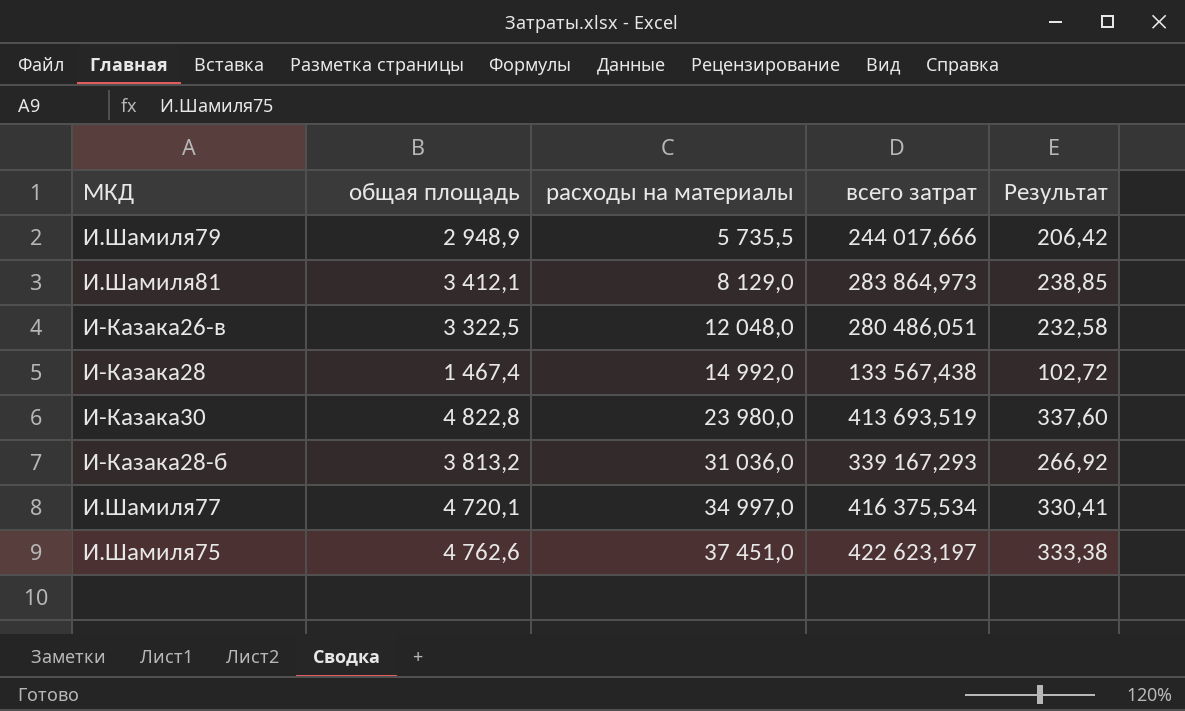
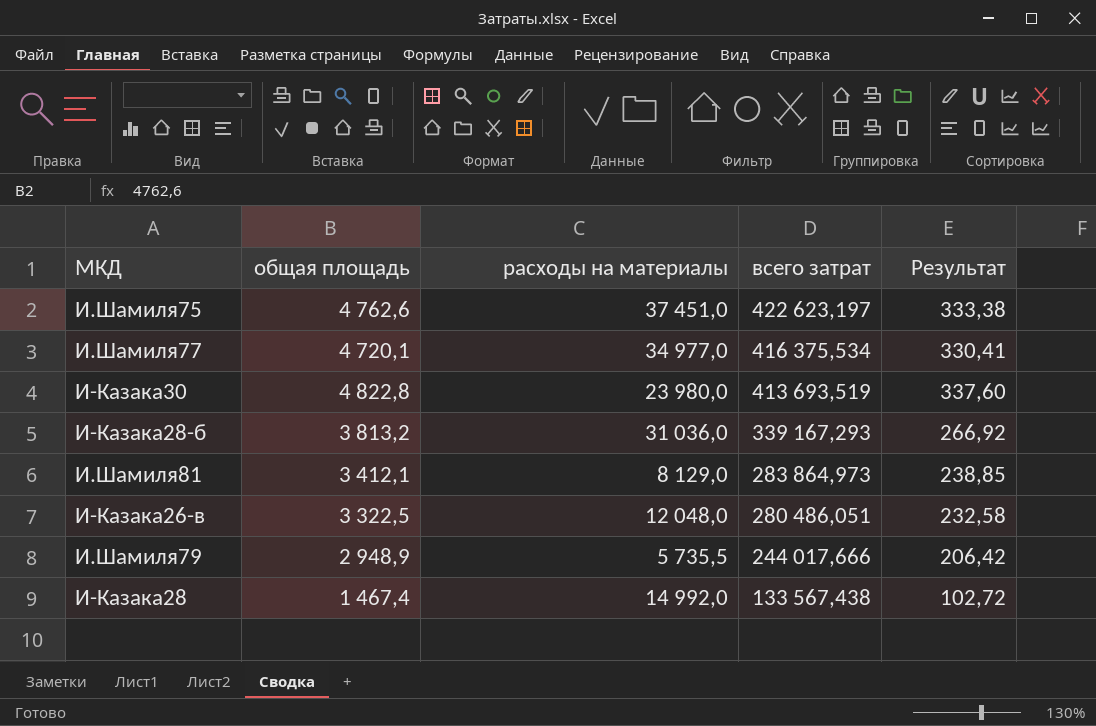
row order: расходы на материалы ascending -> всего затрат descending
И.Шамиля77 | расходы на материалы: 34 997,0 -> 34 977,0

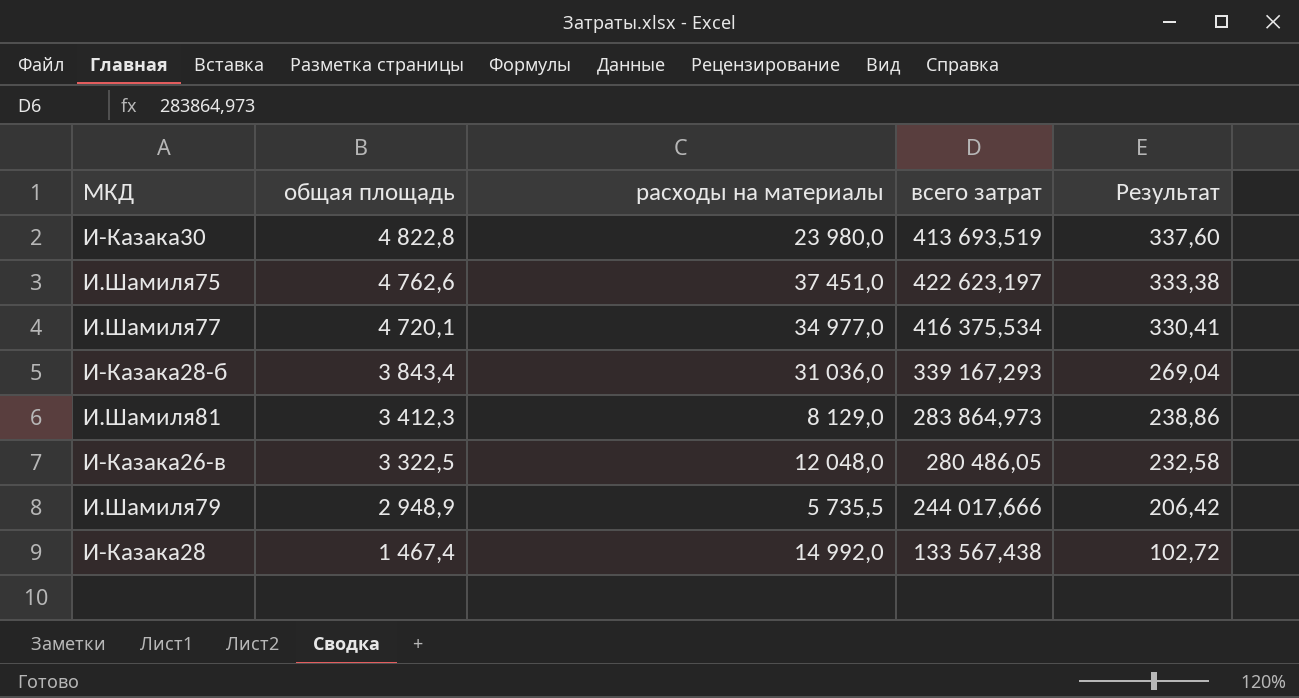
row order: всего затрат descending -> общая площадь descending
И-Казака28-б | общая площадь: 3 813,2 -> 3 843,4
И-Казака28-б | Результат: 266,92 -> 269,04
И.Шамиля81 | общая площадь: 3 412,1 -> 3 412,3
И.Шамиля81 | Результат: 238,85 -> 238,86
И-Казака26-в | всего затрат: 280 486,051 -> 280 486,05

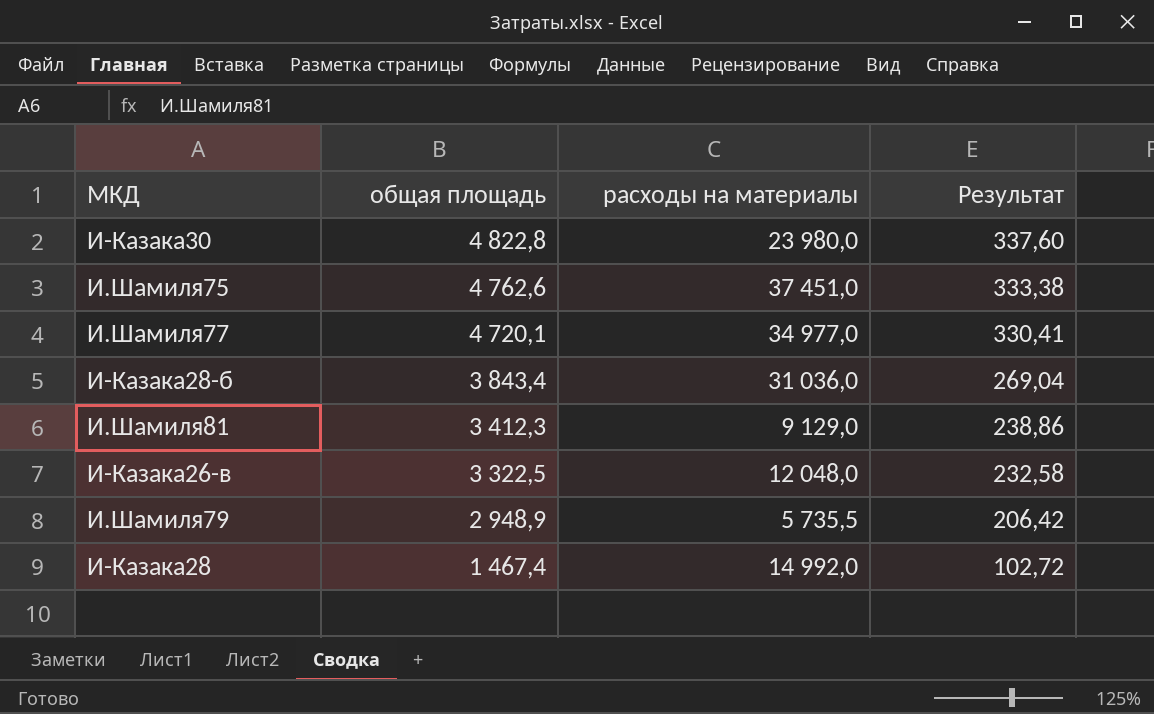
column всего затрат | position: 4 -> none
И.Шамиля81 | расходы на материалы: 8 129,0 -> 9 129,0

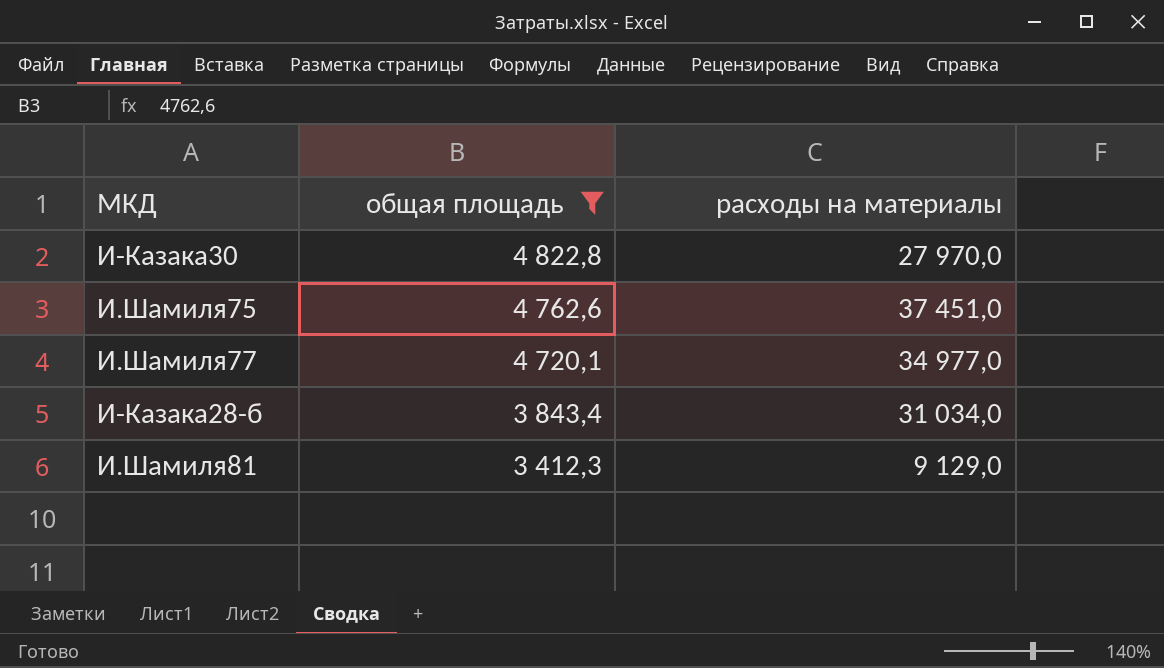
filter: none -> общая площадь >= 3 412,3
column Результат | formula: [общая площадь] * 0,07 -> none
И-Казака30 | расходы на материалы: 23 980,0 -> 27 970,0
И-Казака28-б | расходы на материалы: 31 036,0 -> 31 034,0

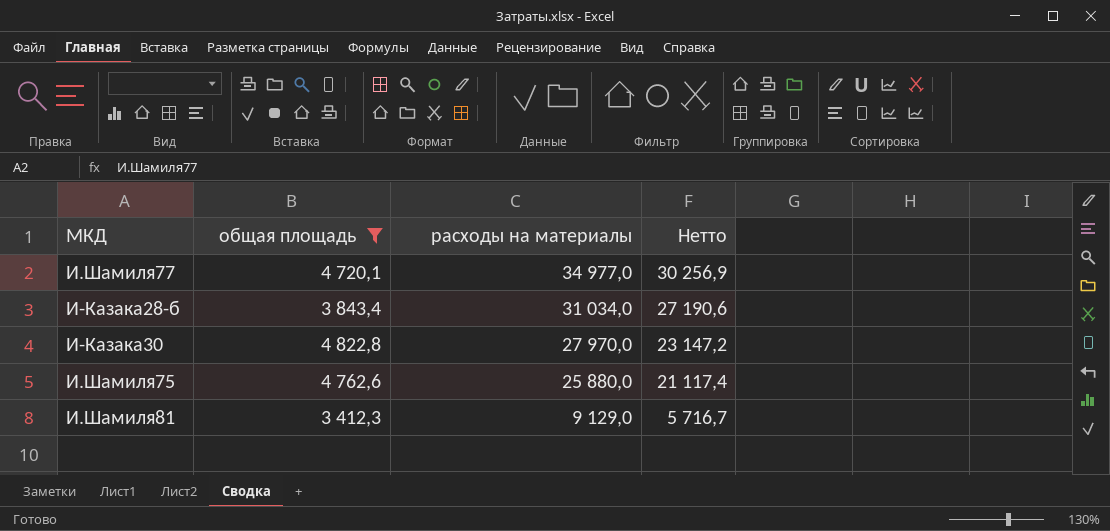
row order: общая площадь descending -> расходы на материалы descending
column Нетто | formula: none -> [расходы на материалы] - [общая площадь]
И.Шамиля75 | расходы на материалы: 37 451,0 -> 25 880,0

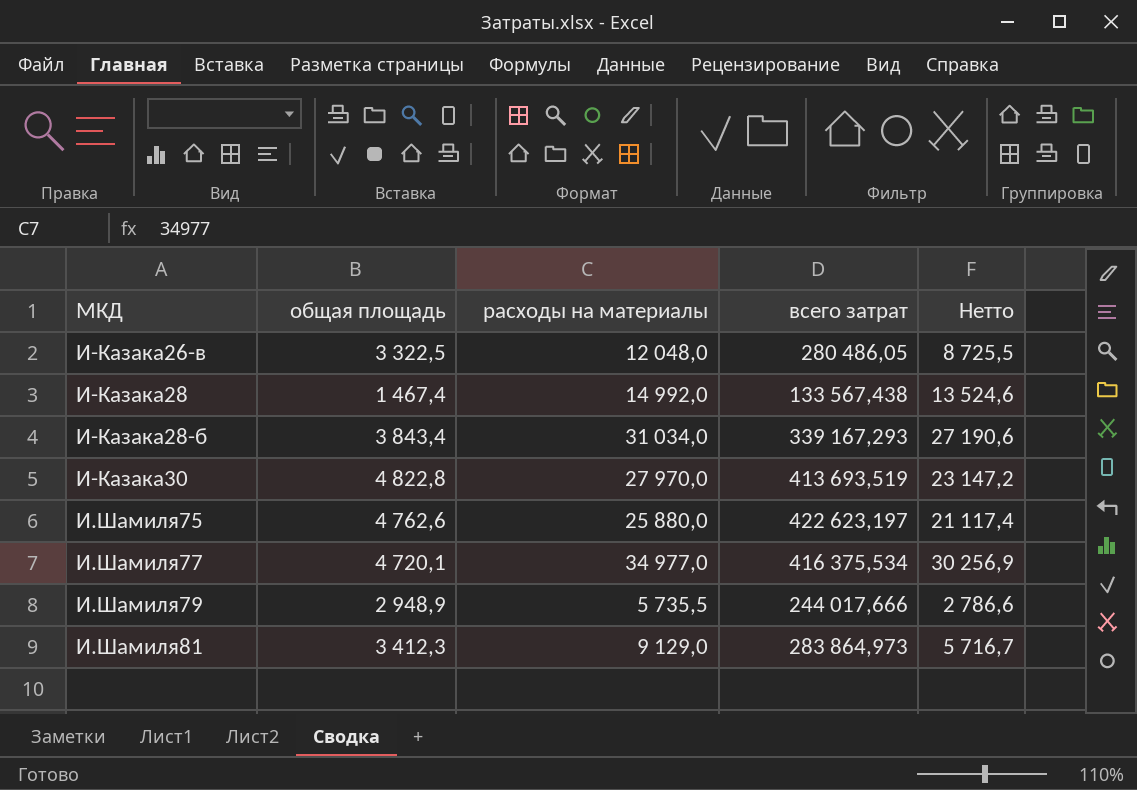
filter: общая площадь >= 3 412,3 -> none
row order: расходы на материалы descending -> МКД ascending
column всего затрат | position: none -> 4

